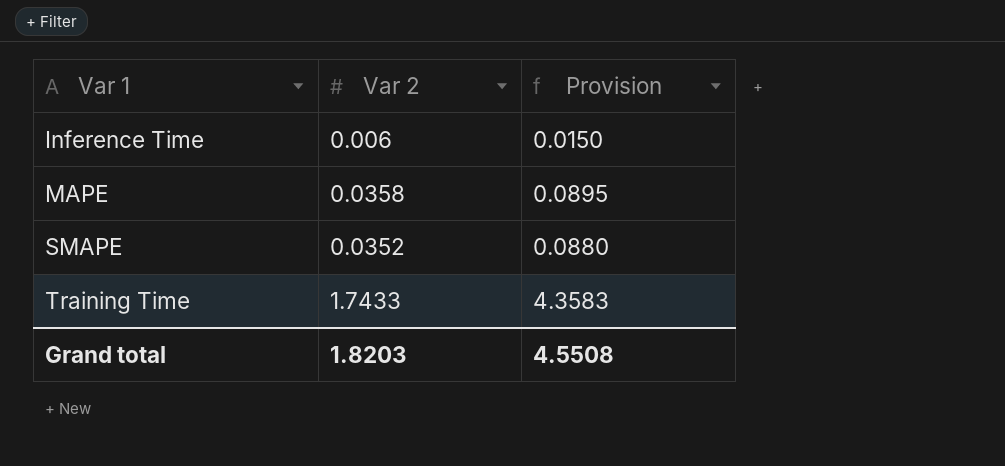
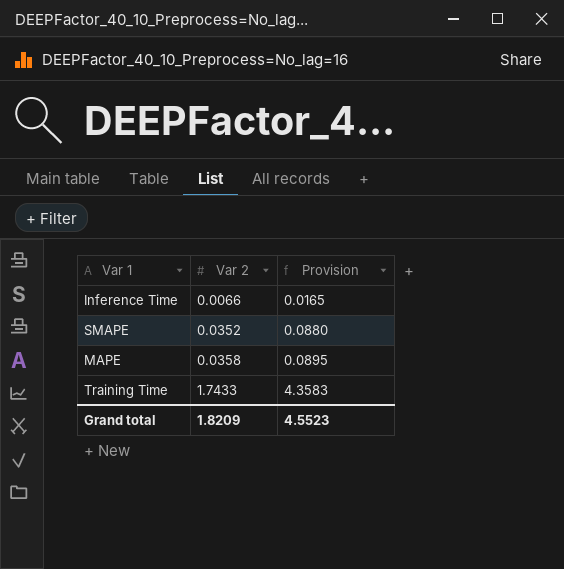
row order: Var 1 ascending -> Var 2 ascending
Inference Time | Var 2: 0.006 -> 0.0066
Inference Time | Provision: 0.0150 -> 0.0165
Grand total | Var 2: 1.8203 -> 1.8209
Grand total | Provision: 4.5508 -> 4.5523

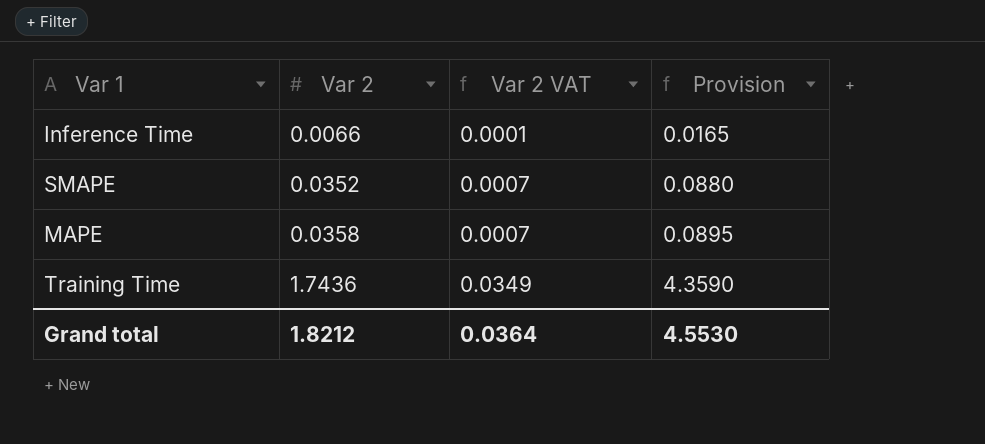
column Var 2 VAT | formula: none -> [Var 2] * 0.02
Training Time | Var 2: 1.7433 -> 1.7436
Training Time | Provision: 4.3583 -> 4.3590
Grand total | Var 2: 1.8209 -> 1.8212
Grand total | Provision: 4.5523 -> 4.5530

